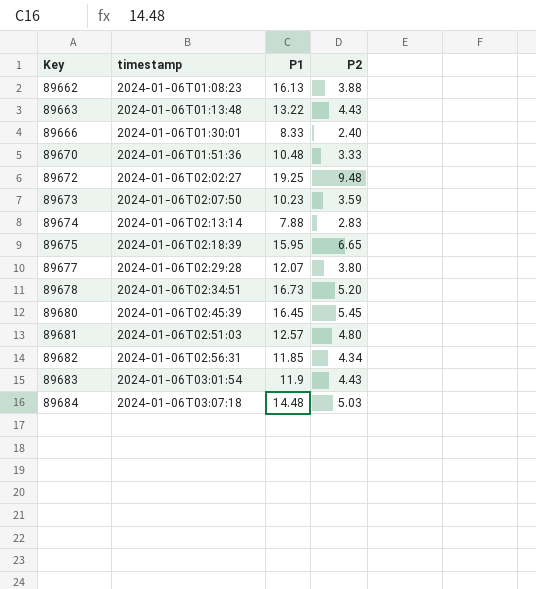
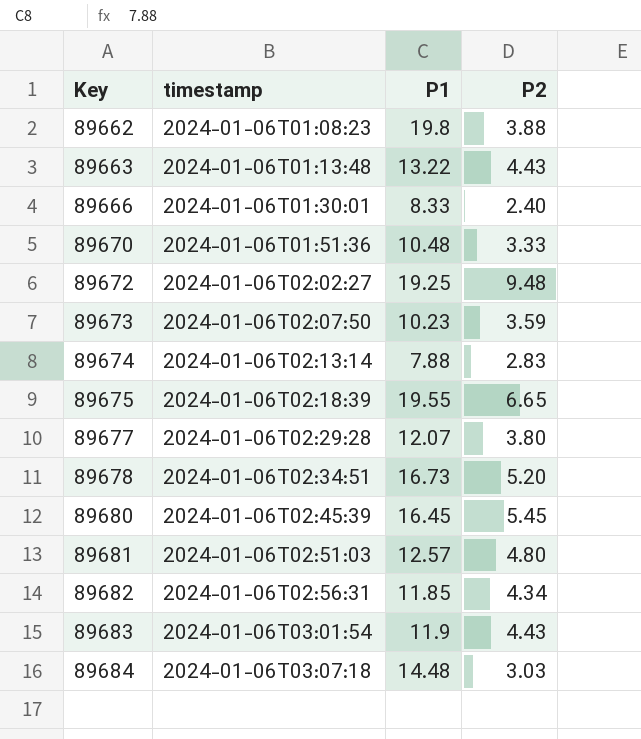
89662 | P1: 16.13 -> 19.8
89675 | P1: 15.95 -> 19.55
89684 | P2: 5.03 -> 3.03

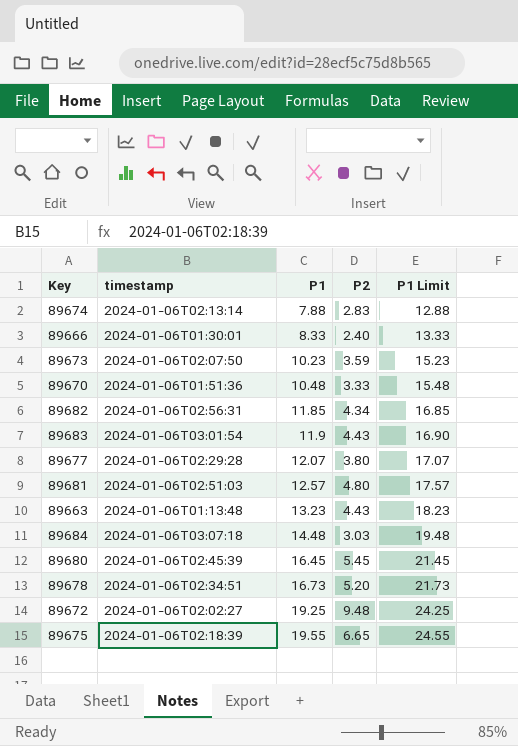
row order: Key ascending -> P1 ascending
column P1 Limit | formula: none -> [P1] + 5
row 89662: 2024-01-06T01:08:23 | 19.8 | 3.88 -> none
89663 | P1: 13.22 -> 13.23

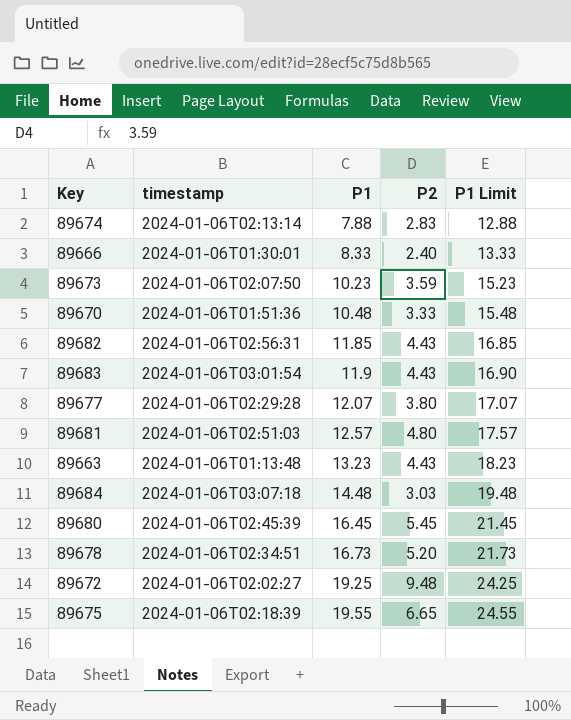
89682 | P2: 4.34 -> 4.43

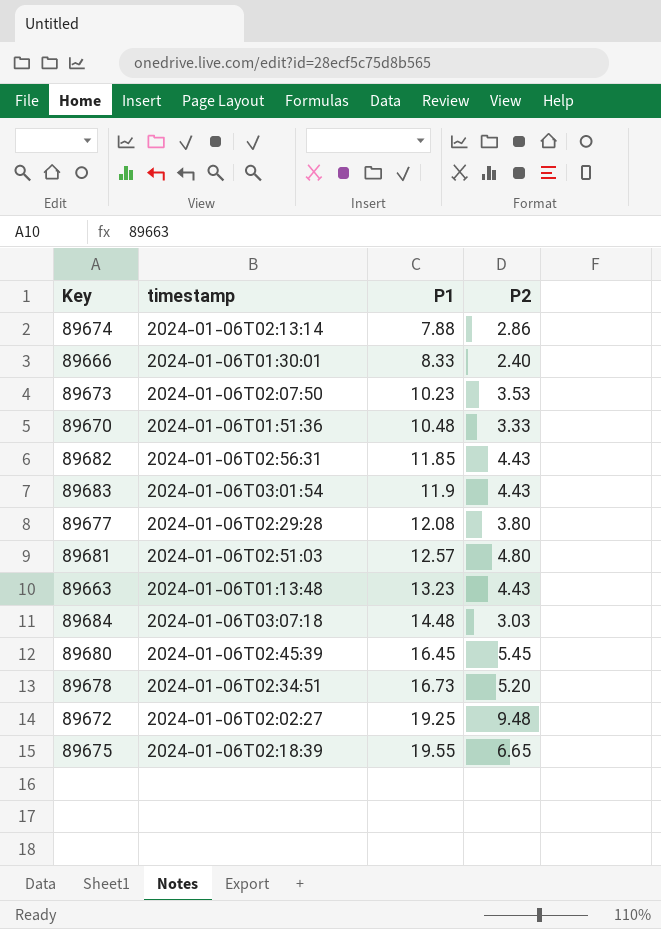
column P1 Limit | formula: [P1] + 5 -> none
89674 | P2: 2.83 -> 2.86
89673 | P2: 3.59 -> 3.53
89677 | P1: 12.07 -> 12.08

